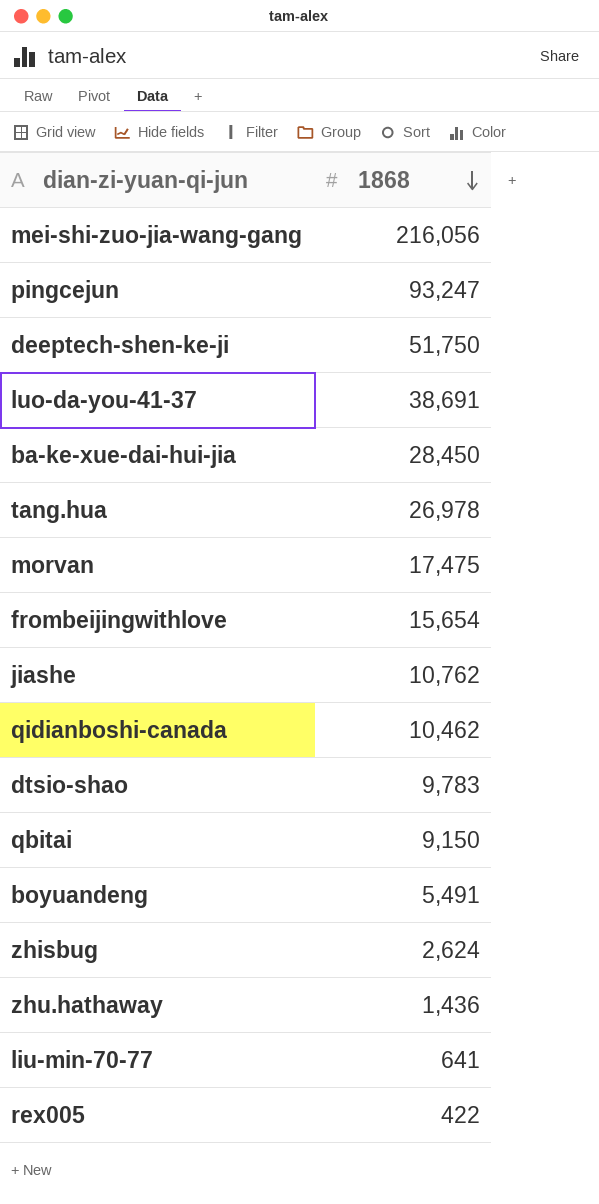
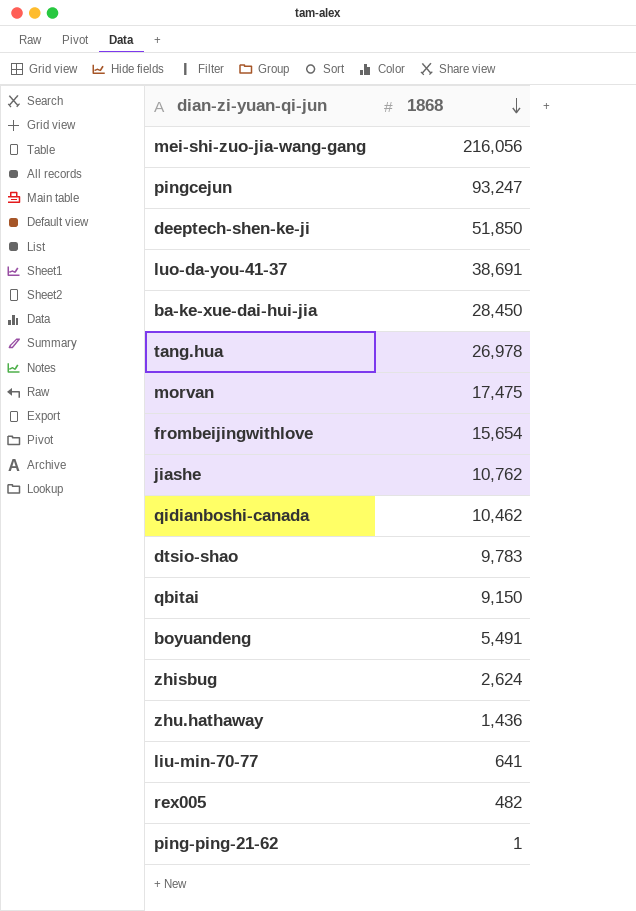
deeptech-shen-ke-ji | 1868: 51,750 -> 51,850
rex005 | 1868: 422 -> 482
row ping-ping-21-62: none -> 1

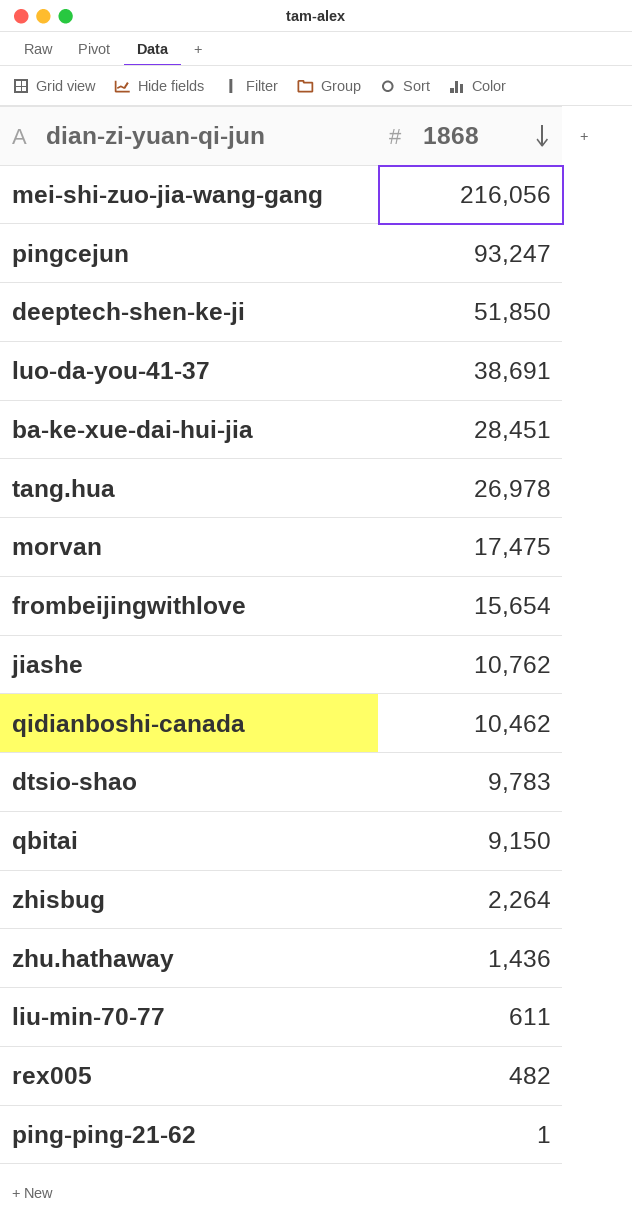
row boyuandeng: 5,491 -> none
ba-ke-xue-dai-hui-jia | 1868: 28,450 -> 28,451
zhisbug | 1868: 2,624 -> 2,264
liu-min-70-77 | 1868: 641 -> 611

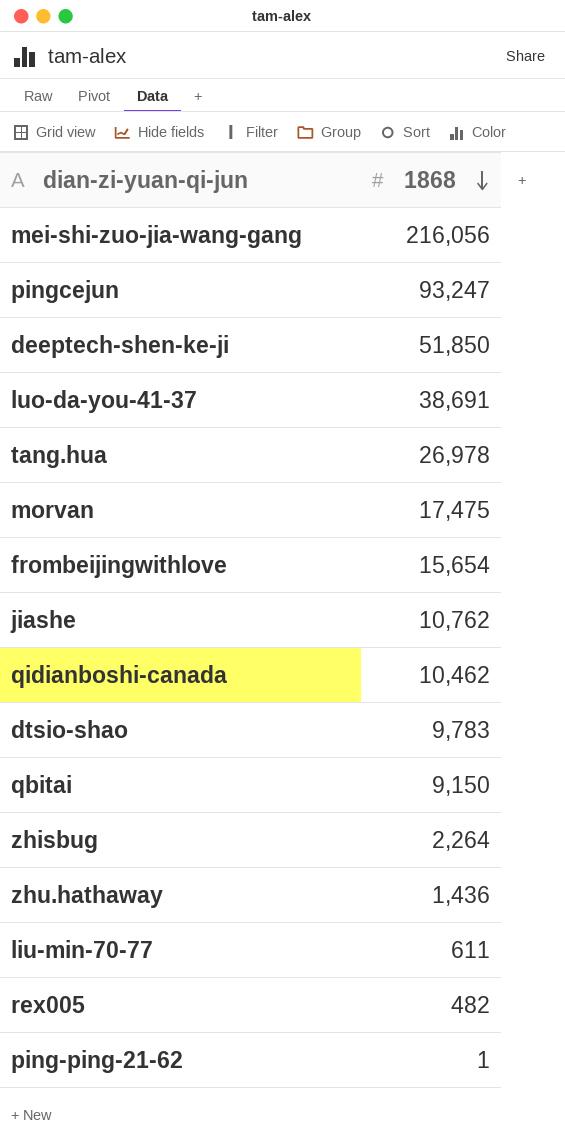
row ba-ke-xue-dai-hui-jia: 28,451 -> none

